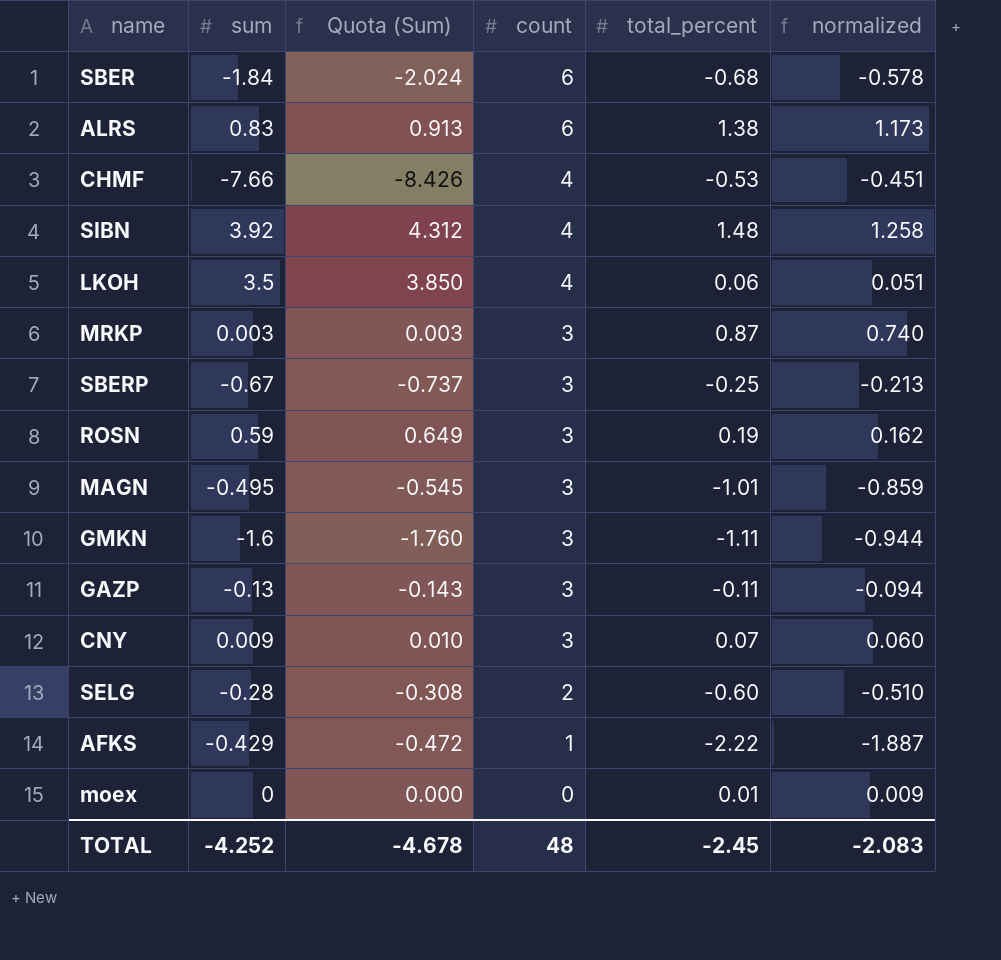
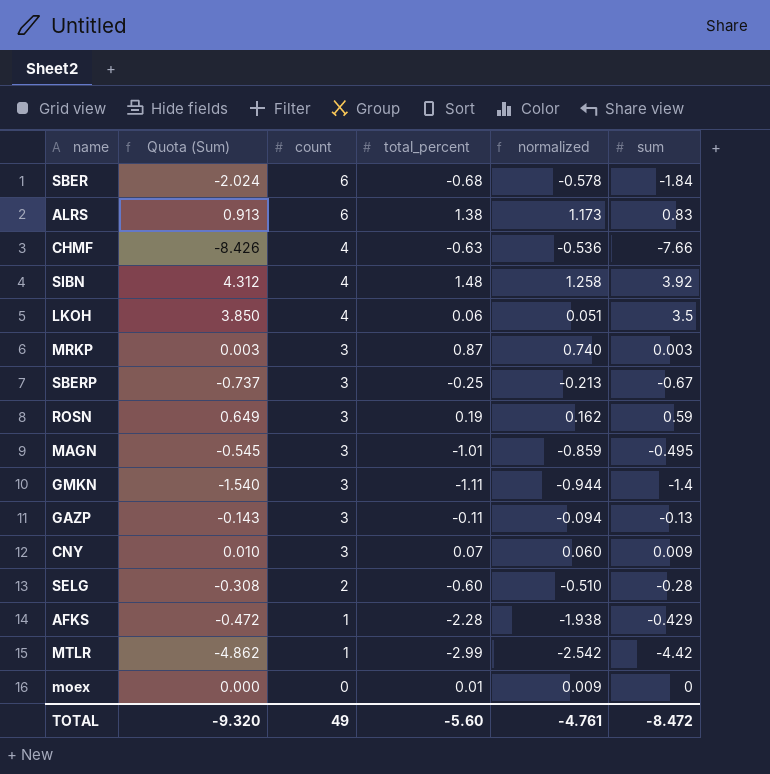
column sum | position: 2 -> 6
CHMF | total_percent: -0.53 -> -0.63
CHMF | normalized: -0.451 -> -0.536
GMKN | Quota (Sum): -1.760 -> -1.540
GMKN | sum: -1.6 -> -1.4
AFKS | total_percent: -2.22 -> -2.28
AFKS | normalized: -1.887 -> -1.938
row MTLR: none -> -4.862 | 1 | -2.99 | -2.542 | -4.42
TOTAL | Quota (Sum): -4.678 -> -9.320
TOTAL | count: 48 -> 49
TOTAL | total_percent: -2.45 -> -5.60
TOTAL | normalized: -2.083 -> -4.761
TOTAL | sum: -4.252 -> -8.472

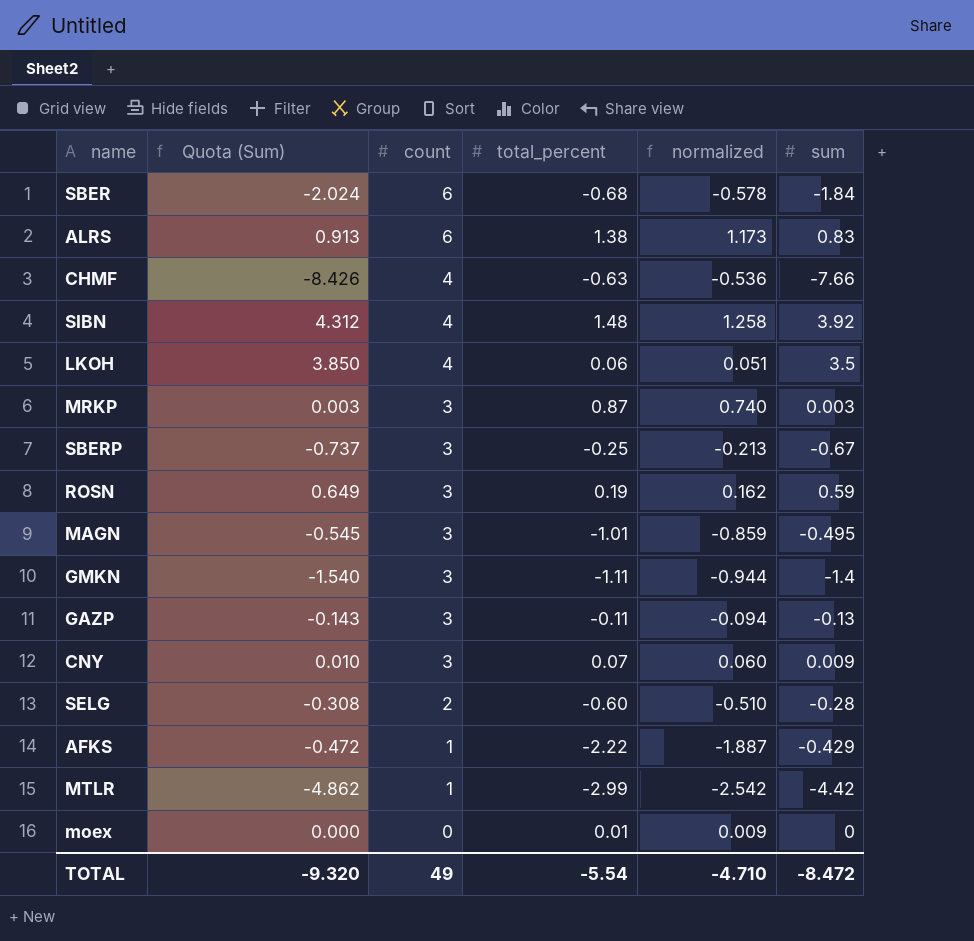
AFKS | total_percent: -2.28 -> -2.22
AFKS | normalized: -1.938 -> -1.887
TOTAL | total_percent: -5.60 -> -5.54
TOTAL | normalized: -4.761 -> -4.710

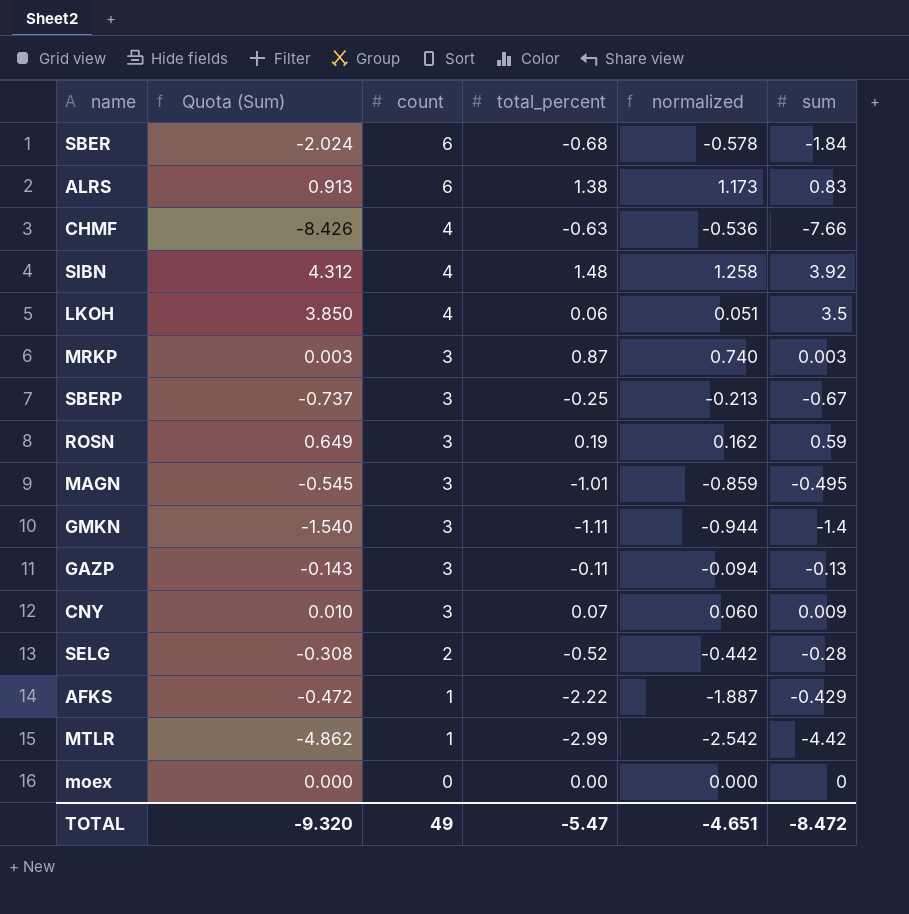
SELG | total_percent: -0.60 -> -0.52
SELG | normalized: -0.510 -> -0.442
moex | total_percent: 0.01 -> 0.00
moex | normalized: 0.009 -> 0.000
TOTAL | total_percent: -5.54 -> -5.47
TOTAL | normalized: -4.710 -> -4.651

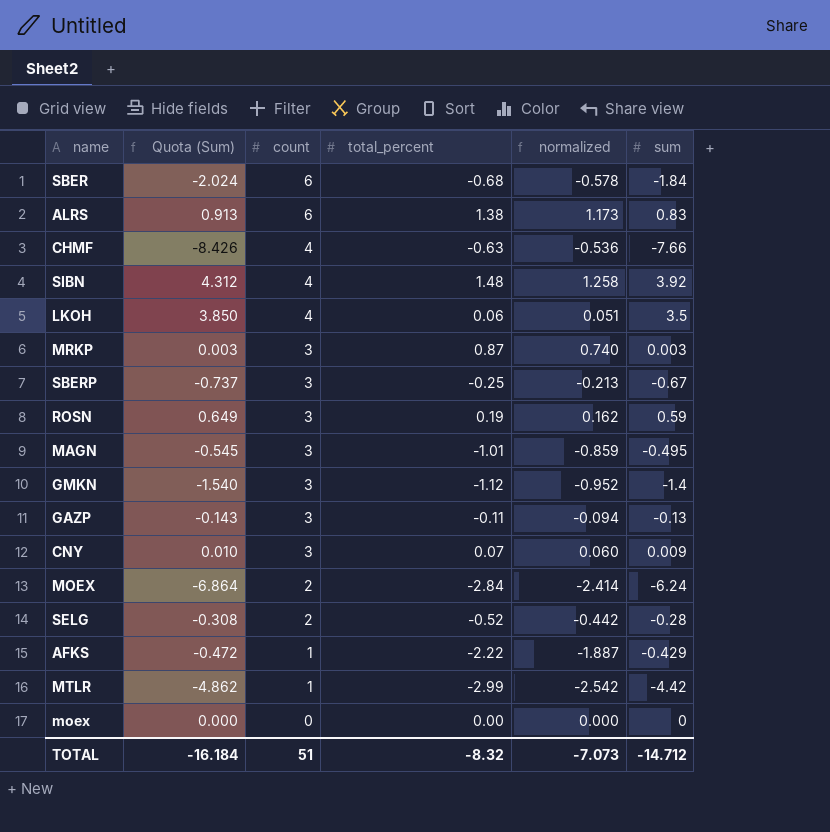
GMKN | total_percent: -1.11 -> -1.12
GMKN | normalized: -0.944 -> -0.952
row MOEX: none -> -6.864 | 2 | -2.84 | -2.414 | -6.24
TOTAL | Quota (Sum): -9.320 -> -16.184
TOTAL | count: 49 -> 51
TOTAL | total_percent: -5.47 -> -8.32
TOTAL | normalized: -4.651 -> -7.073
TOTAL | sum: -8.472 -> -14.712

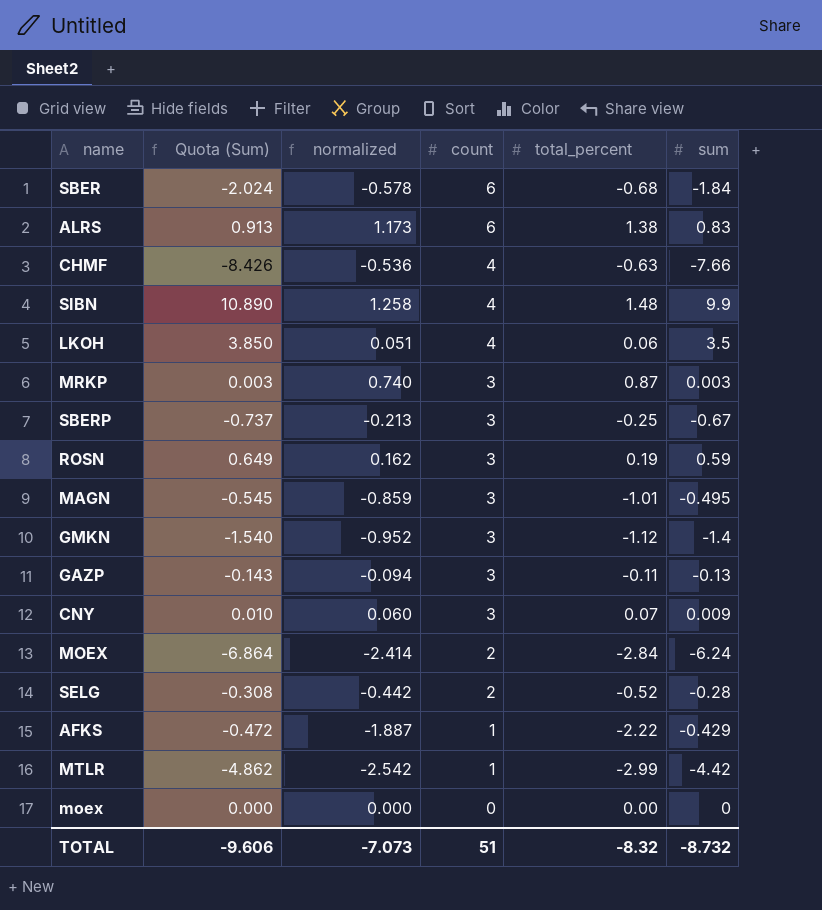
column normalized | position: 5 -> 3
SIBN | Quota (Sum): 4.312 -> 10.890
SIBN | sum: 3.92 -> 9.9
TOTAL | Quota (Sum): -16.184 -> -9.606
TOTAL | sum: -14.712 -> -8.732

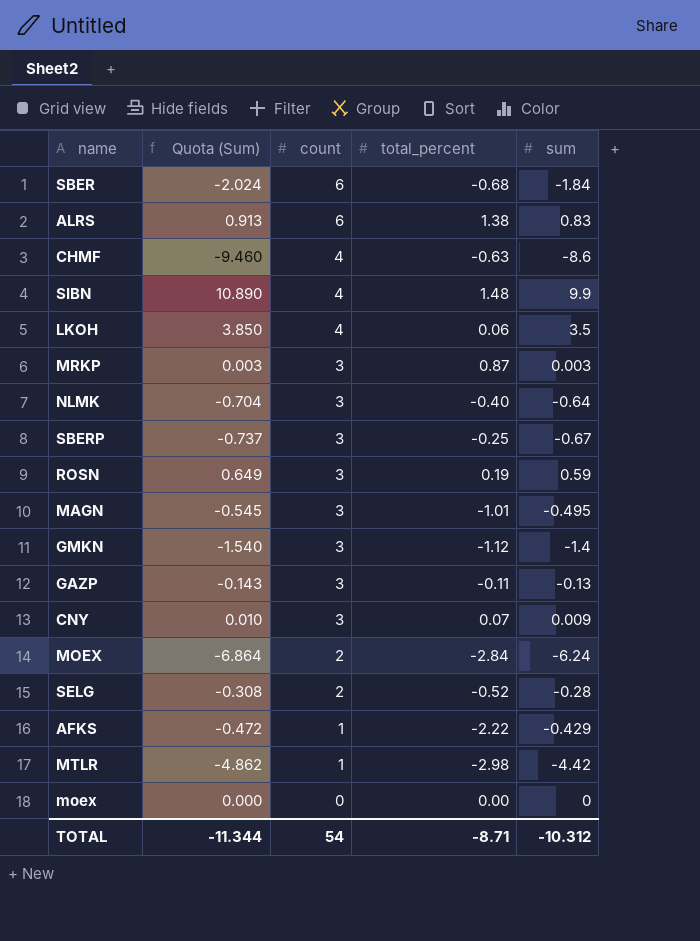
column normalized | formula: [total_percent] * 0.85 -> none
CHMF | Quota (Sum): -8.426 -> -9.460
CHMF | sum: -7.66 -> -8.6
row NLMK: none -> -0.704 | 3 | -0.40 | -0.64
MTLR | total_percent: -2.99 -> -2.98
TOTAL | Quota (Sum): -9.606 -> -11.344
TOTAL | count: 51 -> 54
TOTAL | total_percent: -8.32 -> -8.71
TOTAL | sum: -8.732 -> -10.312

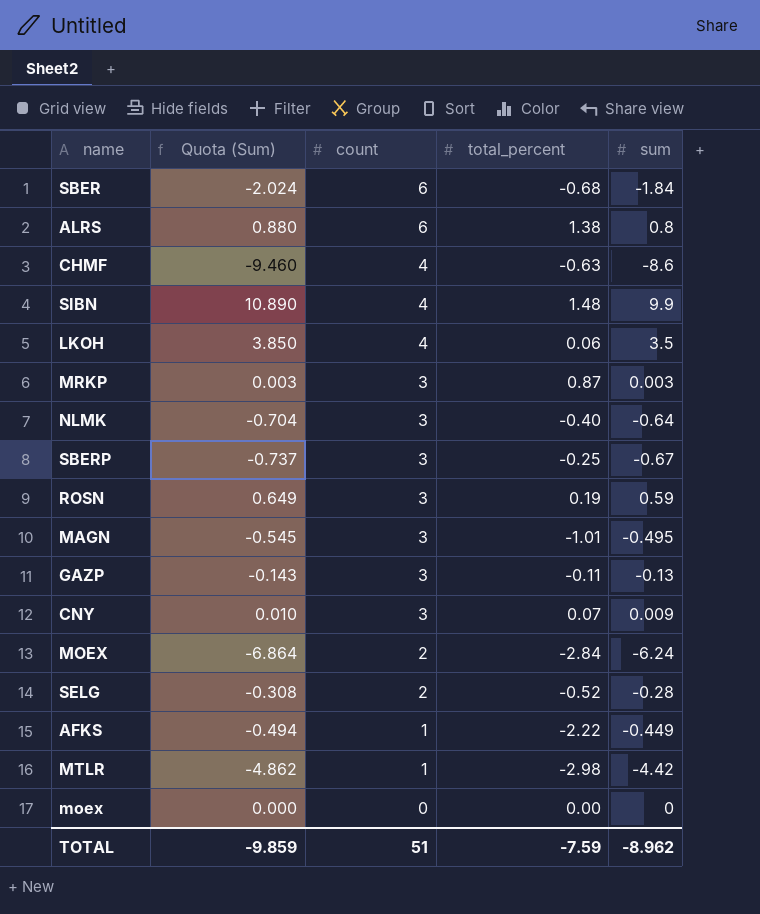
row GMKN: -1.540 | 3 | -1.12 | -1.4 -> none
ALRS | Quota (Sum): 0.913 -> 0.880
ALRS | sum: 0.83 -> 0.8
AFKS | Quota (Sum): -0.472 -> -0.494
AFKS | sum: -0.429 -> -0.449
TOTAL | Quota (Sum): -11.344 -> -9.859
TOTAL | count: 54 -> 51
TOTAL | total_percent: -8.71 -> -7.59
TOTAL | sum: -10.312 -> -8.962

